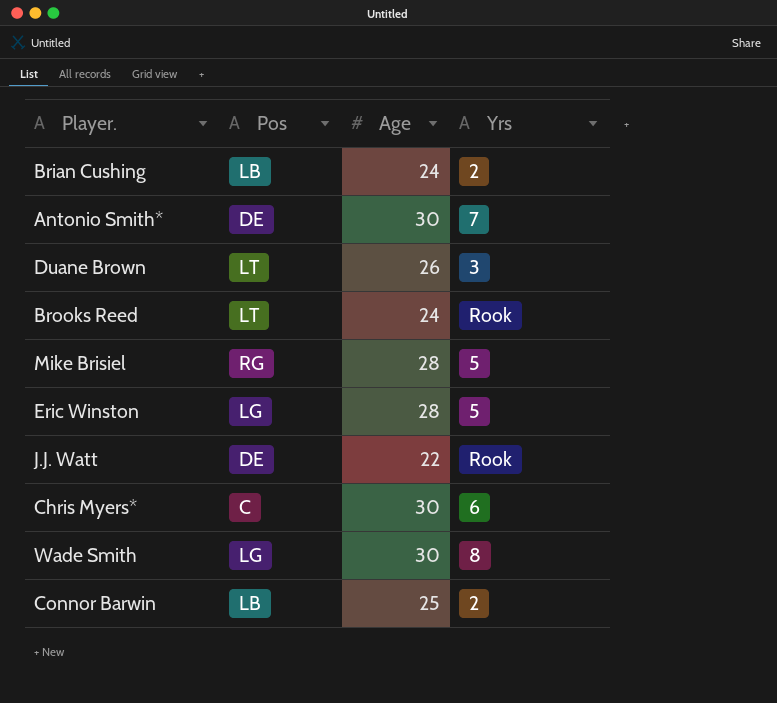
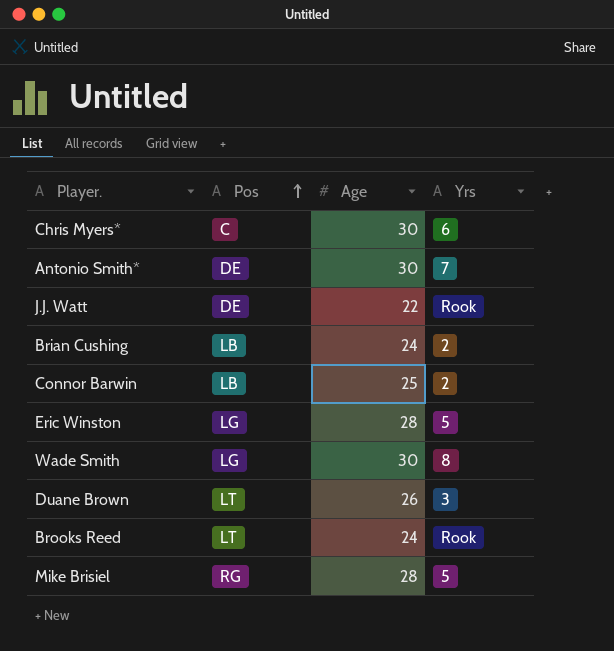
row order: none -> Pos ascending

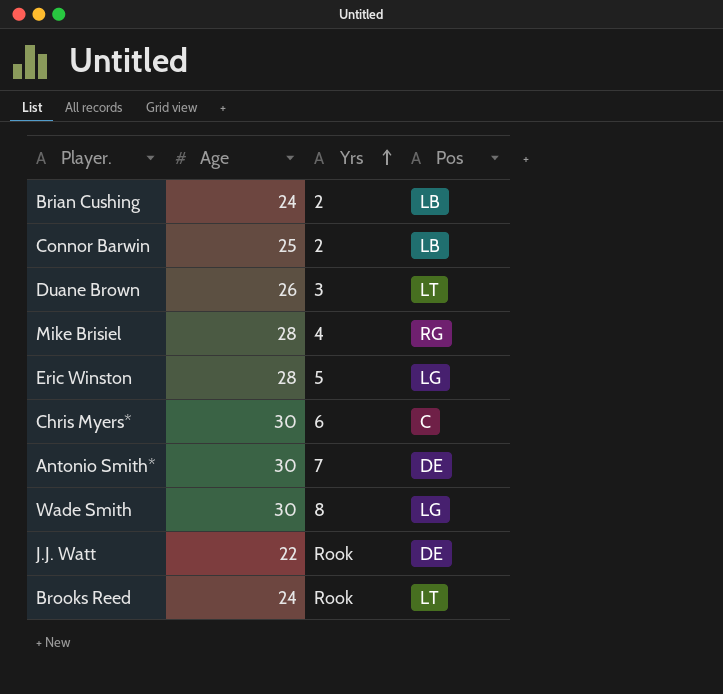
row order: Pos ascending -> Yrs ascending
column Pos | position: 2 -> 4
Mike Brisiel | Yrs: 5 -> 4

